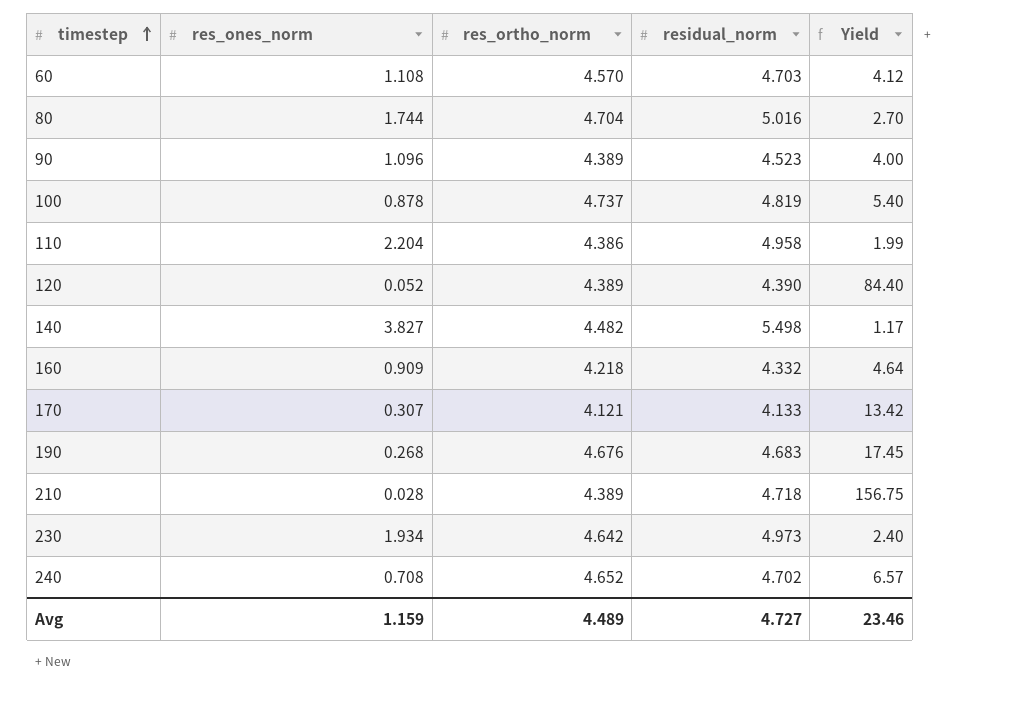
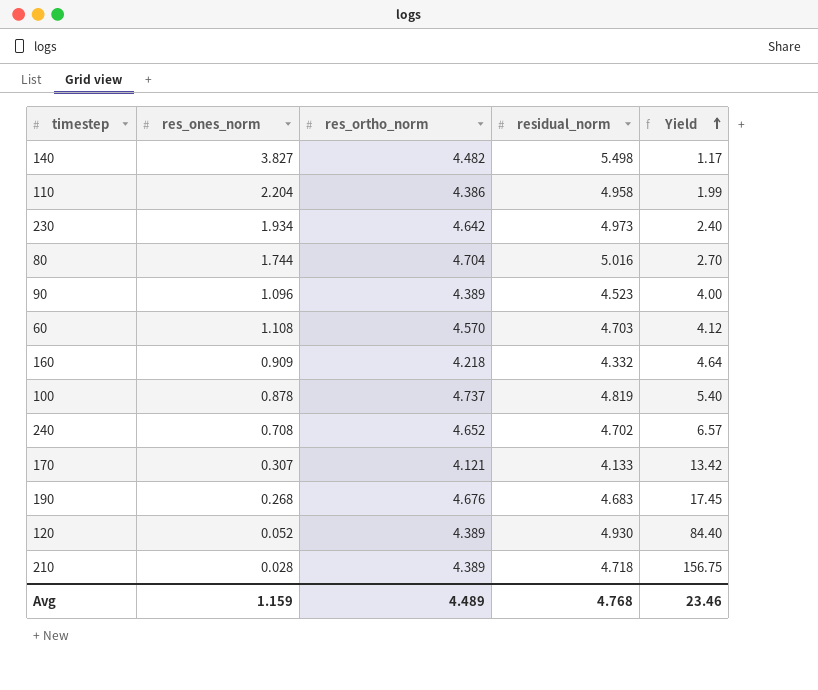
row order: timestep ascending -> Yield ascending
120 | residual_norm: 4.390 -> 4.930
Avg | residual_norm: 4.727 -> 4.768

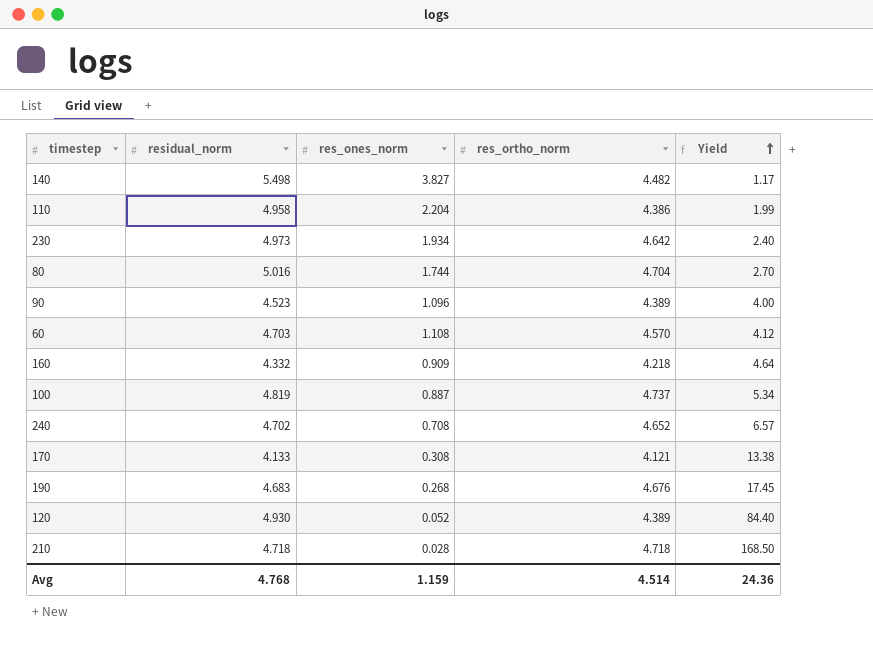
column residual_norm | position: 4 -> 2
100 | res_ones_norm: 0.878 -> 0.887
100 | Yield: 5.40 -> 5.34
170 | res_ones_norm: 0.307 -> 0.308
170 | Yield: 13.42 -> 13.38
210 | res_ortho_norm: 4.389 -> 4.718
210 | Yield: 156.75 -> 168.50
Avg | res_ortho_norm: 4.489 -> 4.514
Avg | Yield: 23.46 -> 24.36

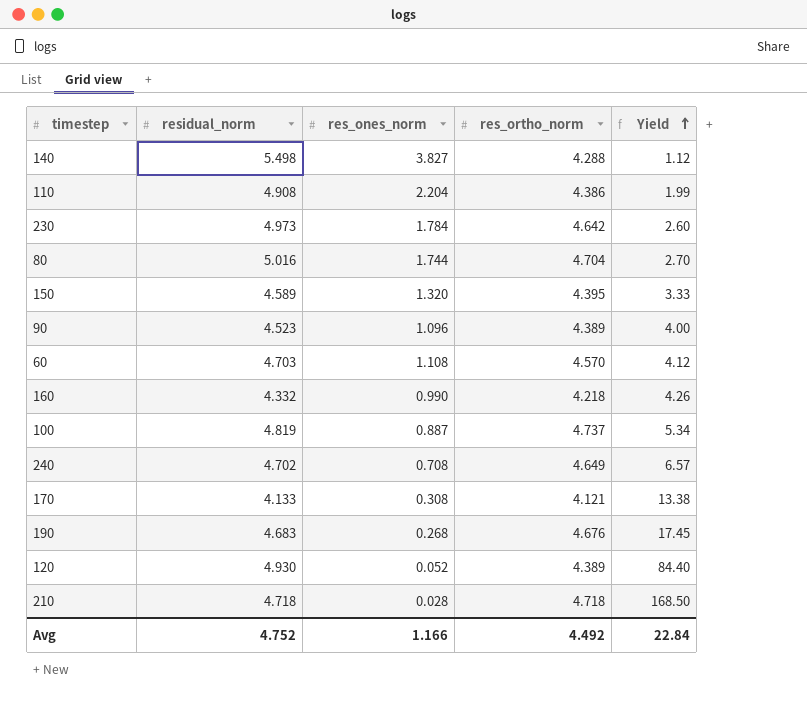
140 | res_ortho_norm: 4.482 -> 4.288
140 | Yield: 1.17 -> 1.12
110 | residual_norm: 4.958 -> 4.908
230 | res_ones_norm: 1.934 -> 1.784
230 | Yield: 2.40 -> 2.60
row 150: none -> 4.589 | 1.320 | 4.395 | 3.33
160 | res_ones_norm: 0.909 -> 0.990
160 | Yield: 4.64 -> 4.26
240 | res_ortho_norm: 4.652 -> 4.649
Avg | residual_norm: 4.768 -> 4.752
Avg | res_ones_norm: 1.159 -> 1.166
Avg | res_ortho_norm: 4.514 -> 4.492
Avg | Yield: 24.36 -> 22.84

